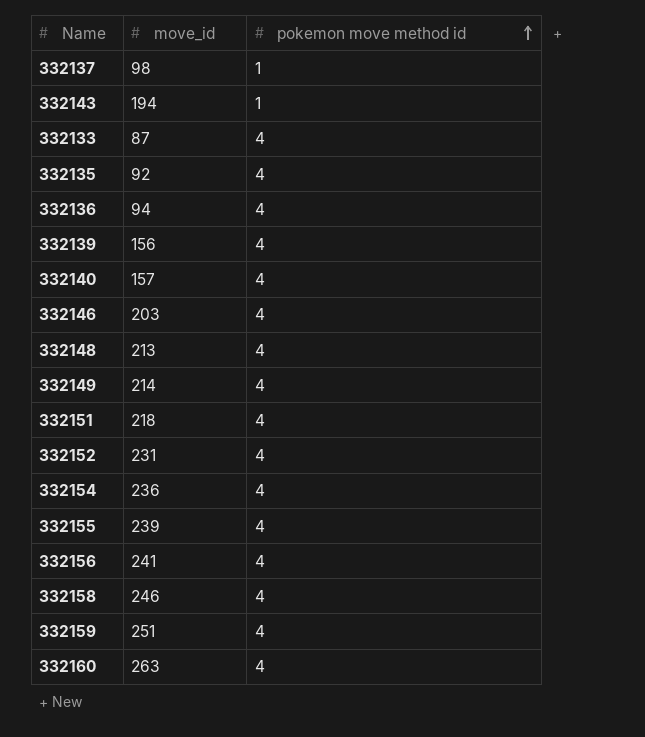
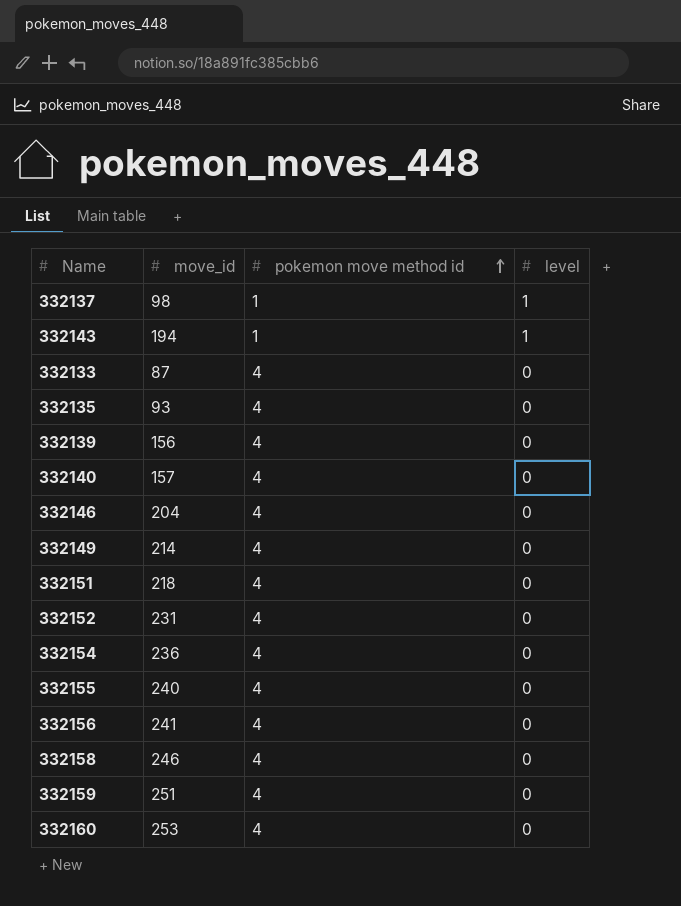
column level | position: none -> 4
row 332136: 94 | 4 -> none
row 332148: 213 | 4 -> none
332135 | move_id: 92 -> 93
332146 | move_id: 203 -> 204
332155 | move_id: 239 -> 240
332160 | move_id: 263 -> 253

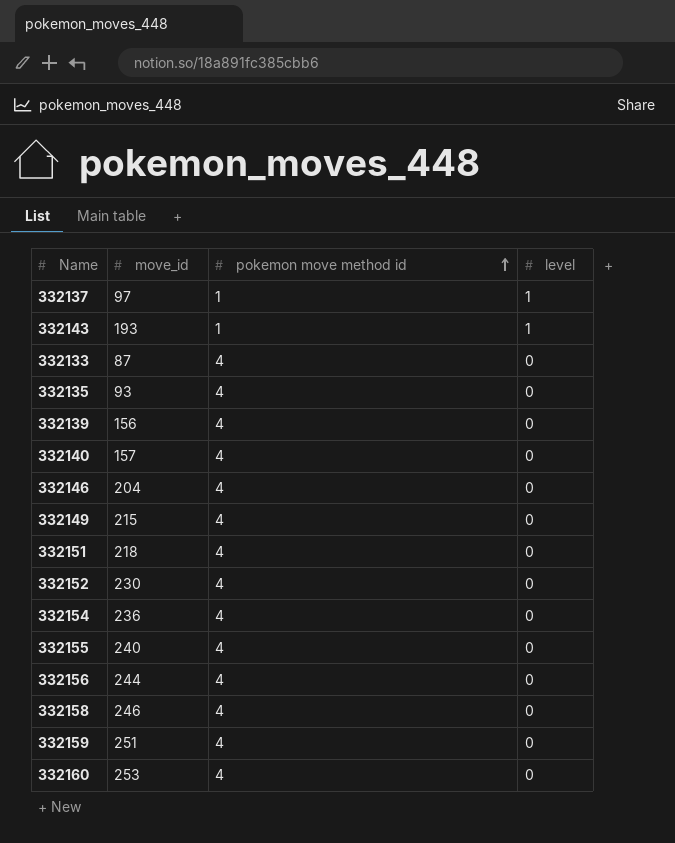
332137 | move_id: 98 -> 97
332143 | move_id: 194 -> 193
332149 | move_id: 214 -> 215
332152 | move_id: 231 -> 230
332156 | move_id: 241 -> 244

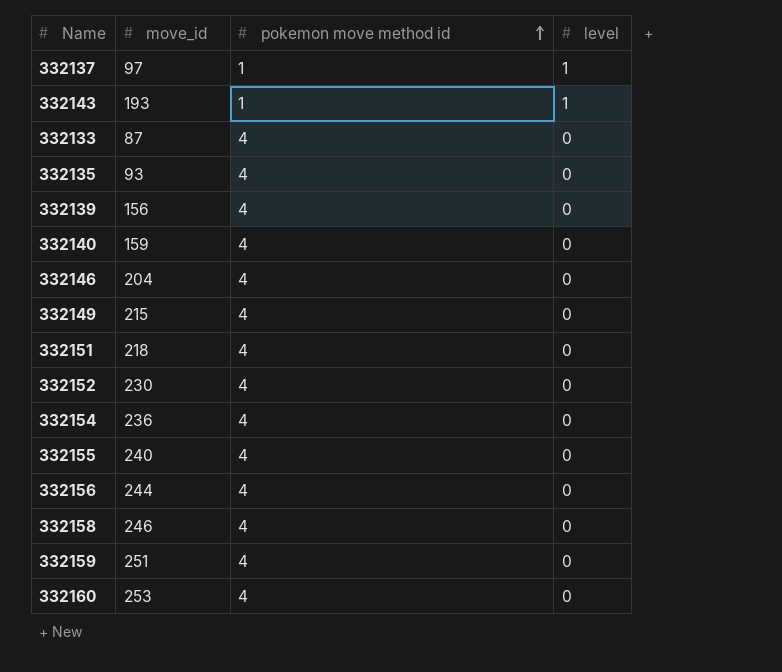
332140 | move_id: 157 -> 159

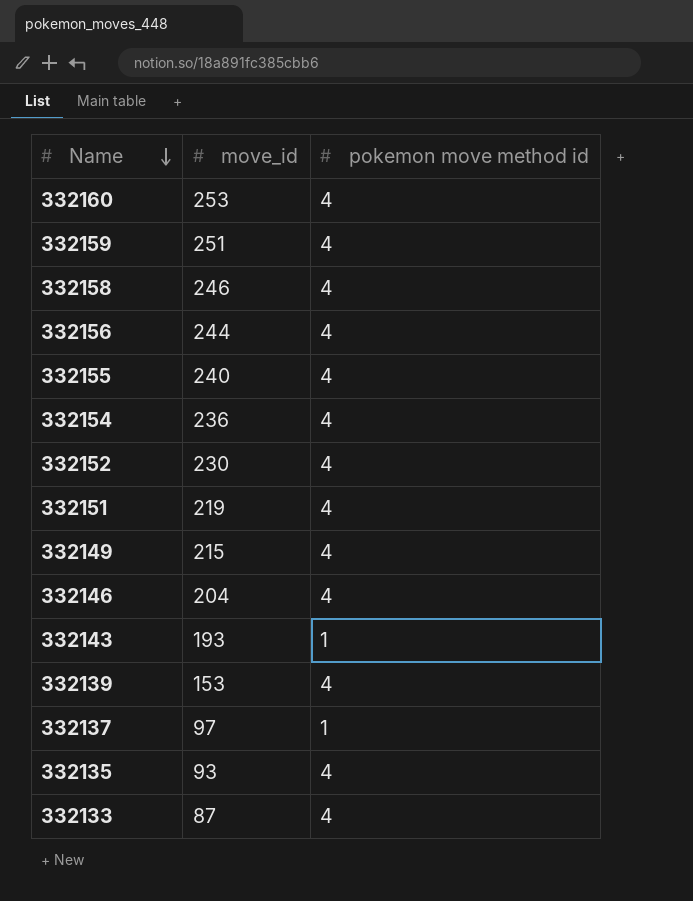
row order: pokemon move method id ascending -> Name descending
column level | position: 4 -> none
row 332140: 159 | 4 | 0 -> none
332151 | move_id: 218 -> 219
332139 | move_id: 156 -> 153

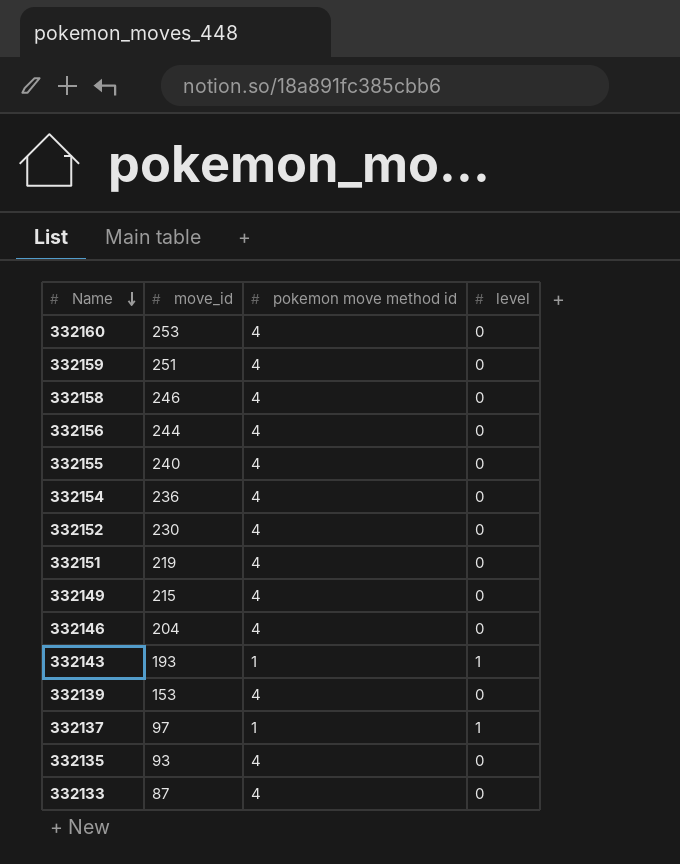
column level | position: none -> 4

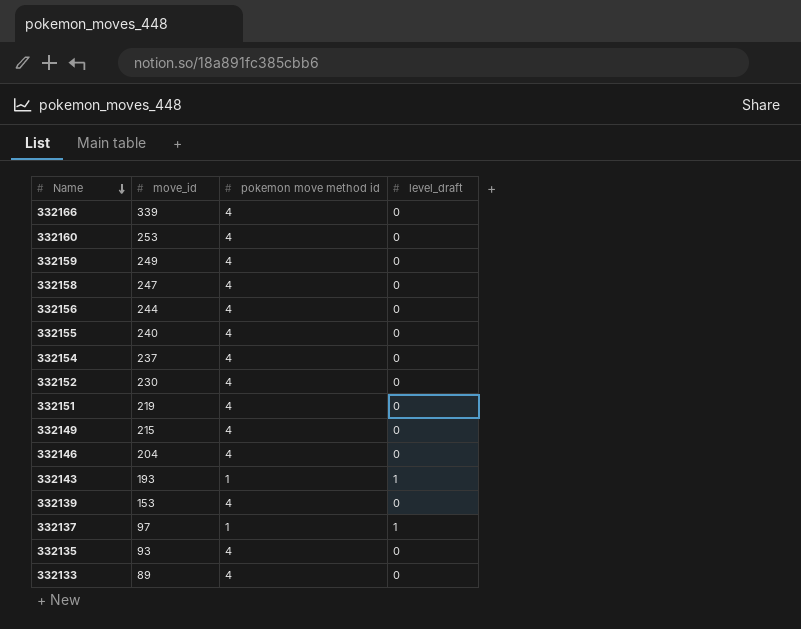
column name: level -> level_draft
row 332166: none -> 339 | 4 | 0
332159 | move_id: 251 -> 249
332158 | move_id: 246 -> 247
332154 | move_id: 236 -> 237
332133 | move_id: 87 -> 89

